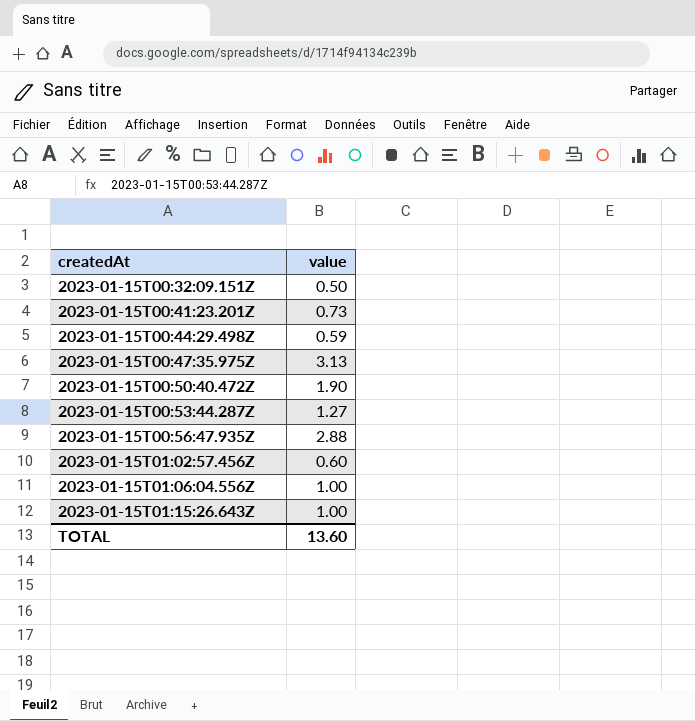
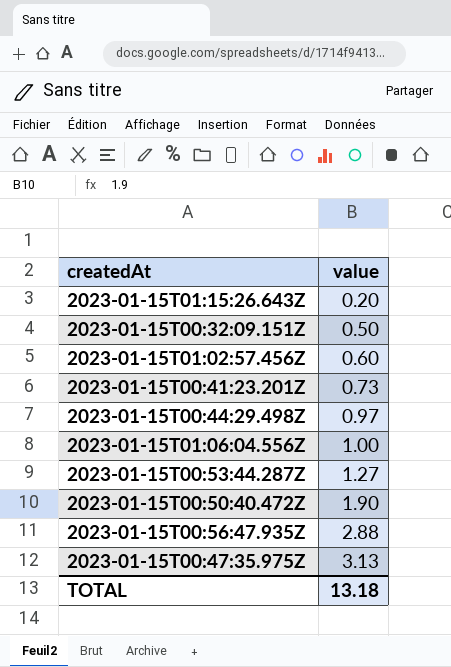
row order: createdAt ascending -> value ascending
2023-01-15T01:15:26.643Z | value: 1.00 -> 0.20
2023-01-15T00:44:29.498Z | value: 0.59 -> 0.97
TOTAL | value: 13.60 -> 13.18

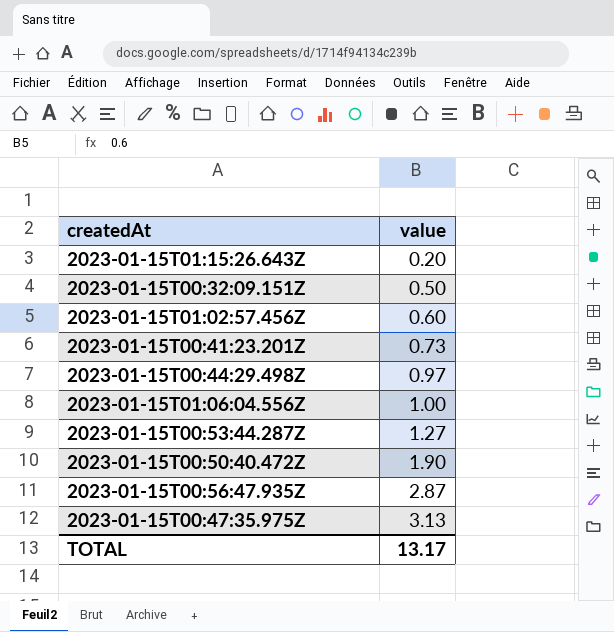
2023-01-15T00:56:47.935Z | value: 2.88 -> 2.87
TOTAL | value: 13.18 -> 13.17

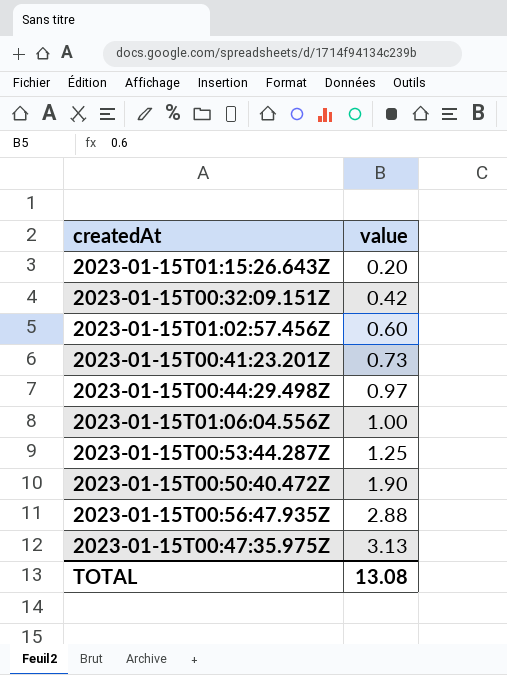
2023-01-15T00:32:09.151Z | value: 0.50 -> 0.42
2023-01-15T00:53:44.287Z | value: 1.27 -> 1.25
2023-01-15T00:56:47.935Z | value: 2.87 -> 2.88
TOTAL | value: 13.17 -> 13.08

